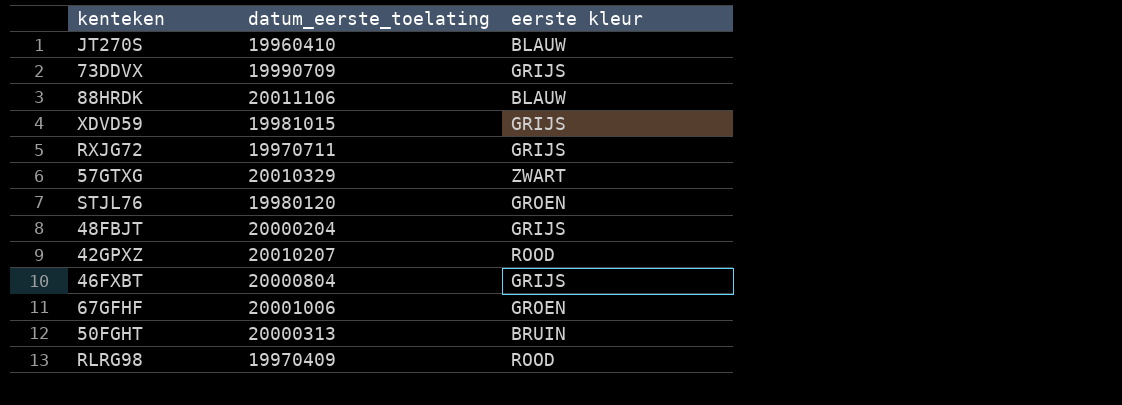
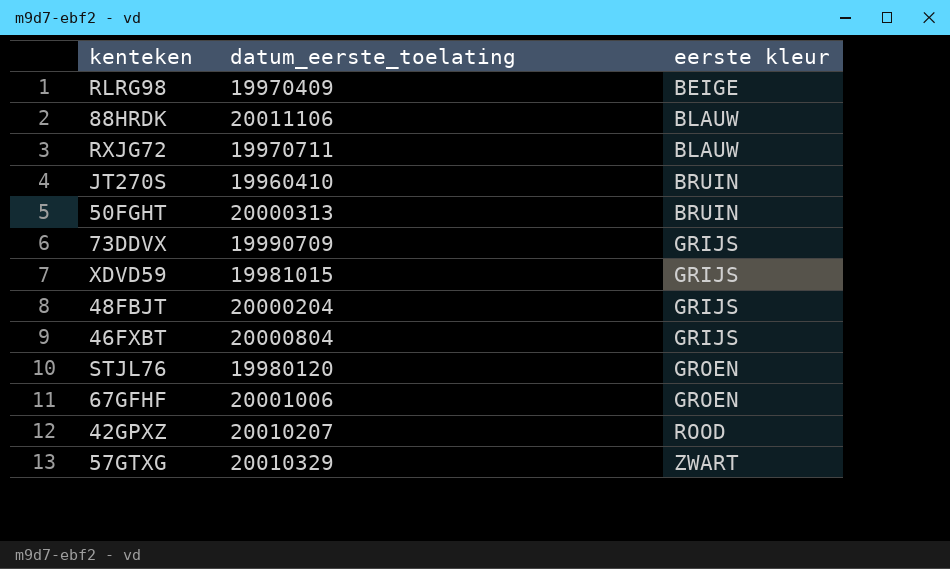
row order: none -> eerste kleur ascending
RLRG98 | eerste kleur: ROOD -> BEIGE
RXJG72 | eerste kleur: GRIJS -> BLAUW
JT270S | eerste kleur: BLAUW -> BRUIN

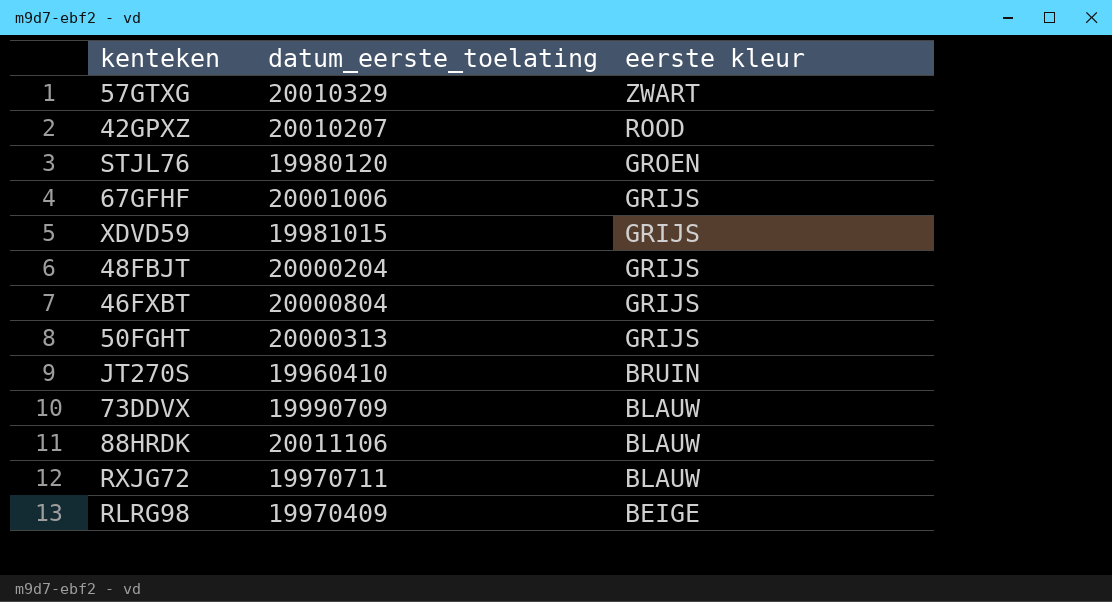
row order: eerste kleur ascending -> eerste kleur descending
67GFHF | eerste kleur: GROEN -> GRIJS
50FGHT | eerste kleur: BRUIN -> GRIJS
73DDVX | eerste kleur: GRIJS -> BLAUW

